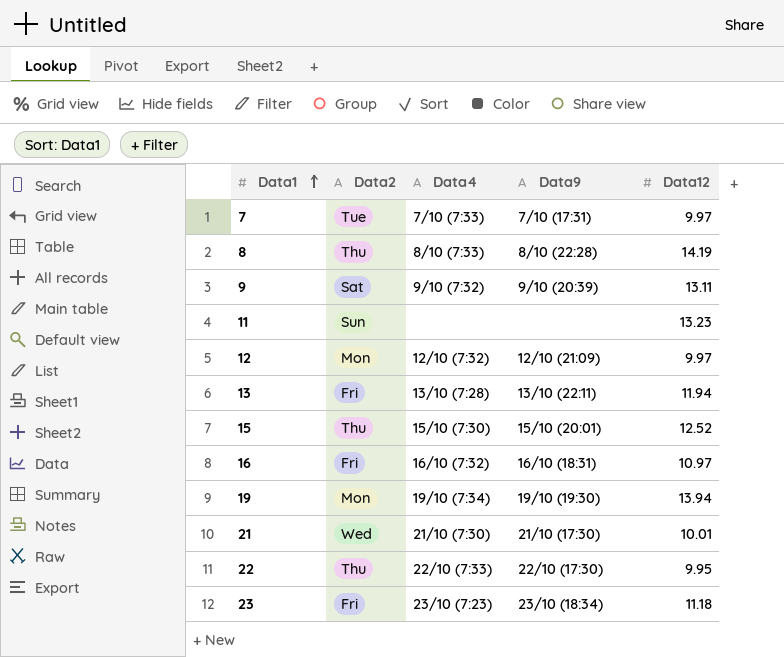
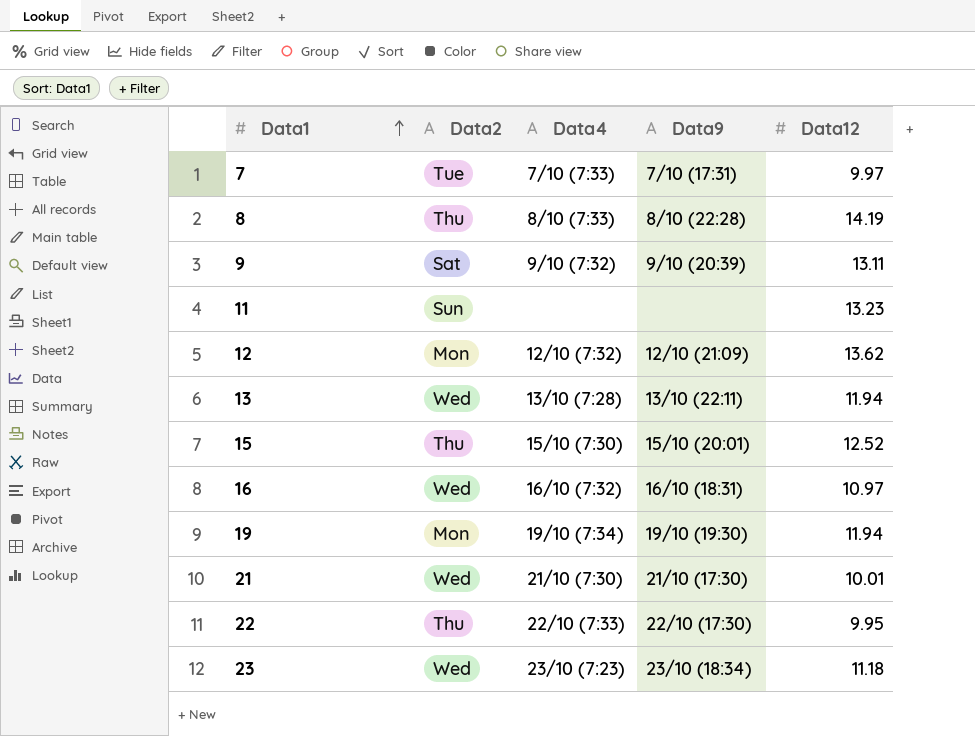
12 | Data12: 9.97 -> 13.62
13 | Data2: Fri -> Wed
16 | Data2: Fri -> Wed
19 | Data12: 13.94 -> 11.94
23 | Data2: Fri -> Wed

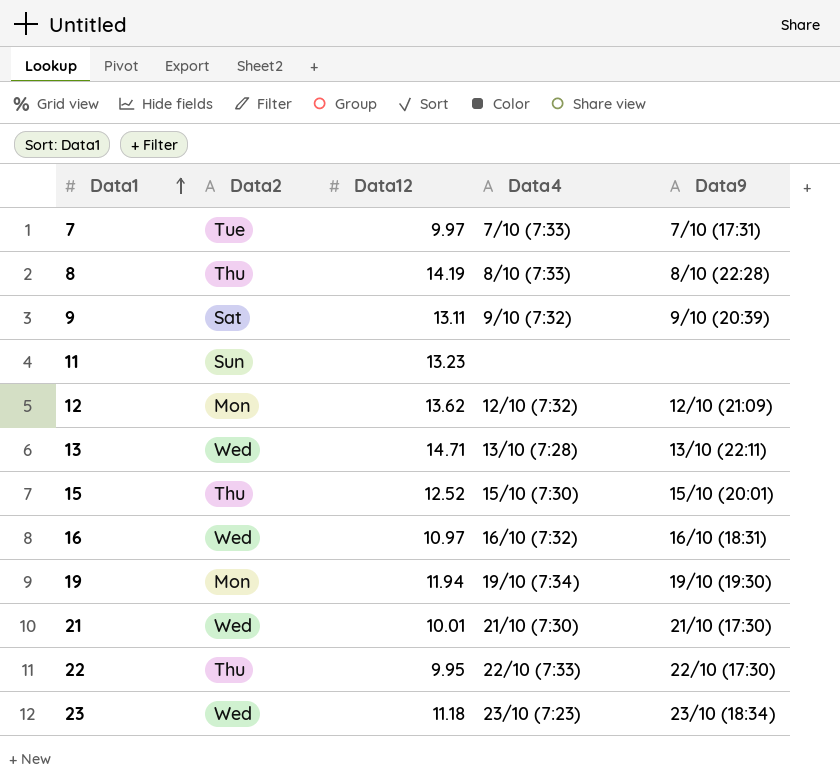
column Data12 | position: 5 -> 3
13 | Data12: 11.94 -> 14.71

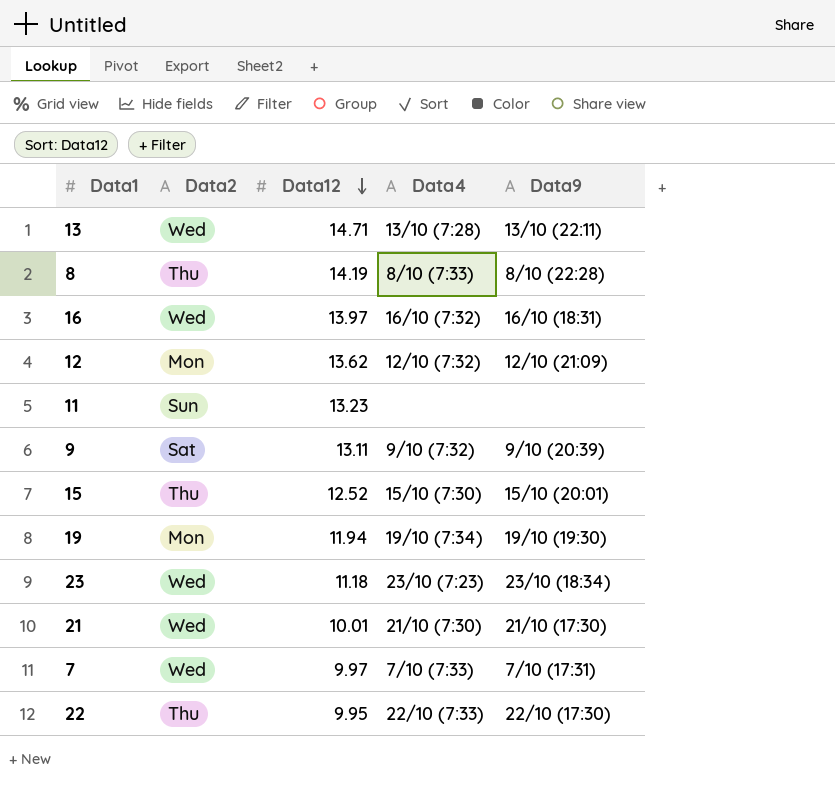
row order: Data1 ascending -> Data12 descending
16 | Data12: 10.97 -> 13.97
7 | Data2: Tue -> Wed

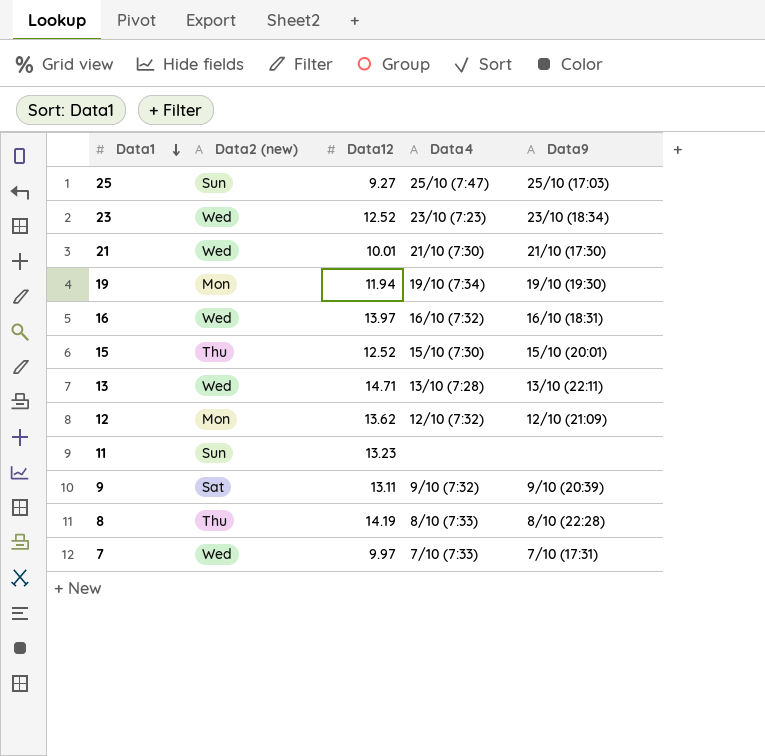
row order: Data12 descending -> Data1 descending
column name: Data2 -> Data2 (new)
row 22: Thu | 9.95 | 22/10 (7:33) | 22/10 (17:30) -> none
row 25: none -> Sun | 9.27 | 25/10 (7:47) | 25/10 (17:03)
23 | Data12: 11.18 -> 12.52

